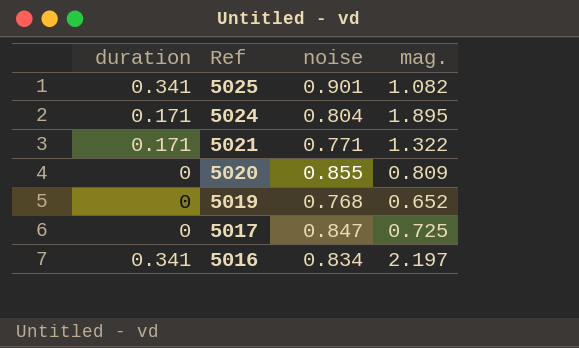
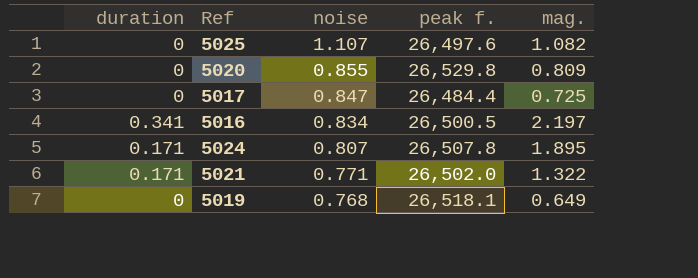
row order: Ref descending -> noise descending
column peak f. | position: none -> 4
5025 | duration: 0.341 -> 0
5025 | noise: 0.901 -> 1.107
5024 | noise: 0.804 -> 0.807
5019 | mag.: 0.652 -> 0.649

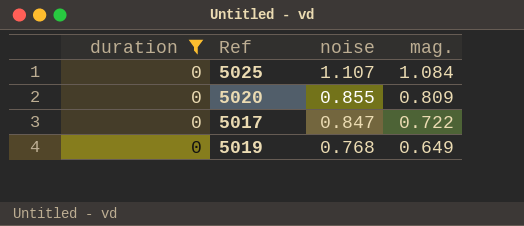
filter: none -> duration = 0
column peak f. | position: 4 -> none
5025 | mag.: 1.082 -> 1.084
5017 | mag.: 0.725 -> 0.722

